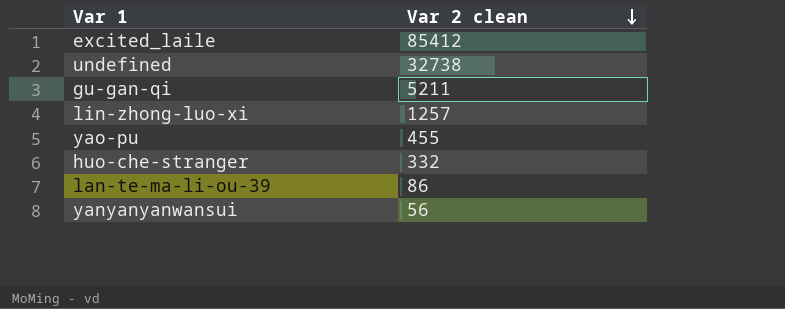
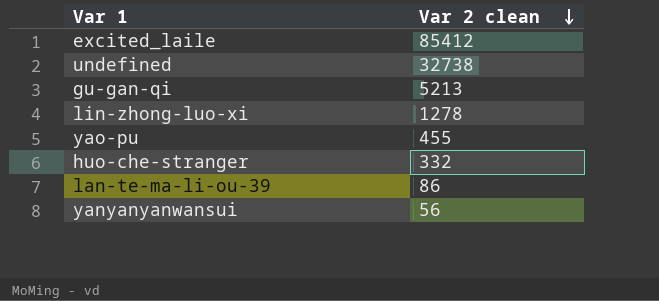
gu-gan-qi | Var 2 clean: 5211 -> 5213
lin-zhong-luo-xi | Var 2 clean: 1257 -> 1278

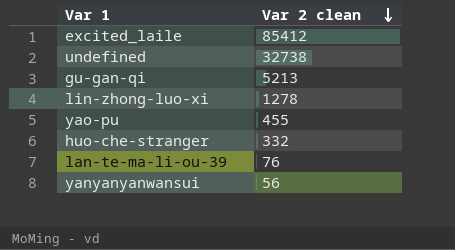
lan-te-ma-li-ou-39 | Var 2 clean: 86 -> 76

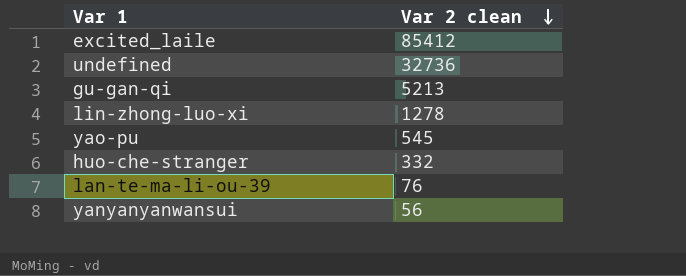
undefined | Var 2 clean: 32738 -> 32736
yao-pu | Var 2 clean: 455 -> 545

